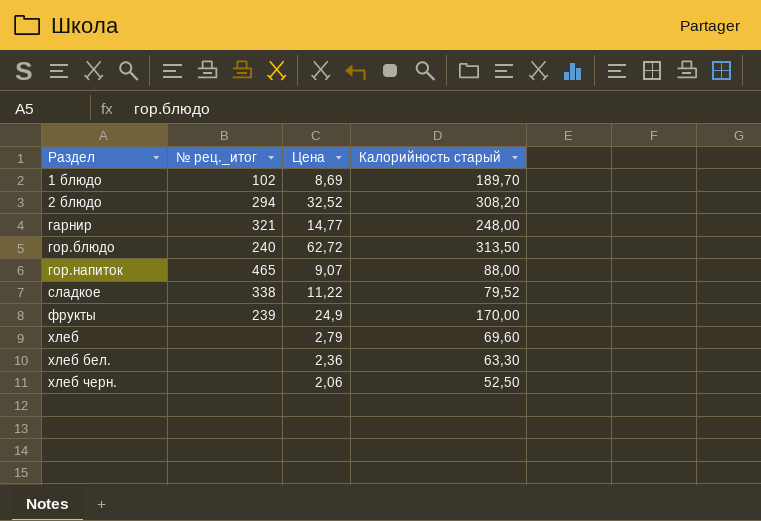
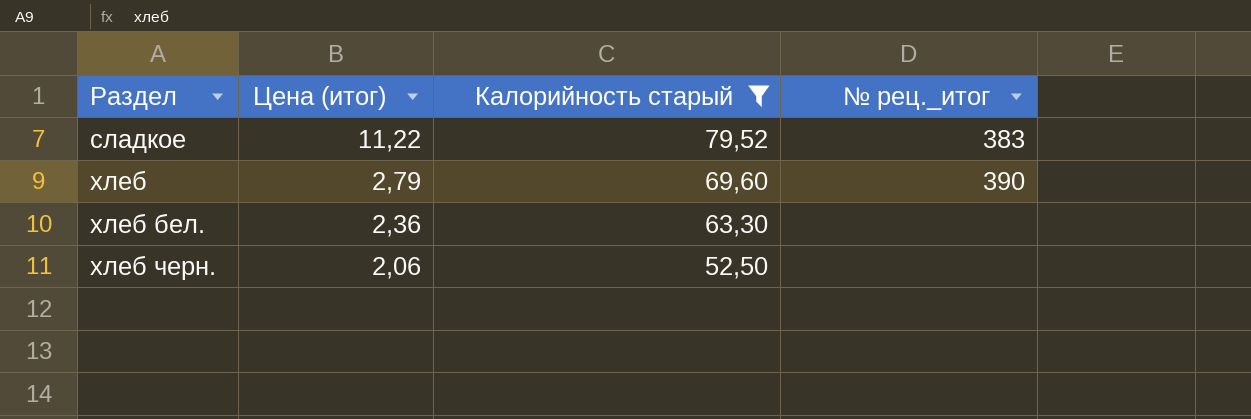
filter: none -> Калорийность старый <= 79,52
column name: Цена -> Цена (итог)
column № рец._итог | position: 2 -> 4
сладкое | № рец._итог: 338 -> 383
хлеб | № рец._итог: none -> 390

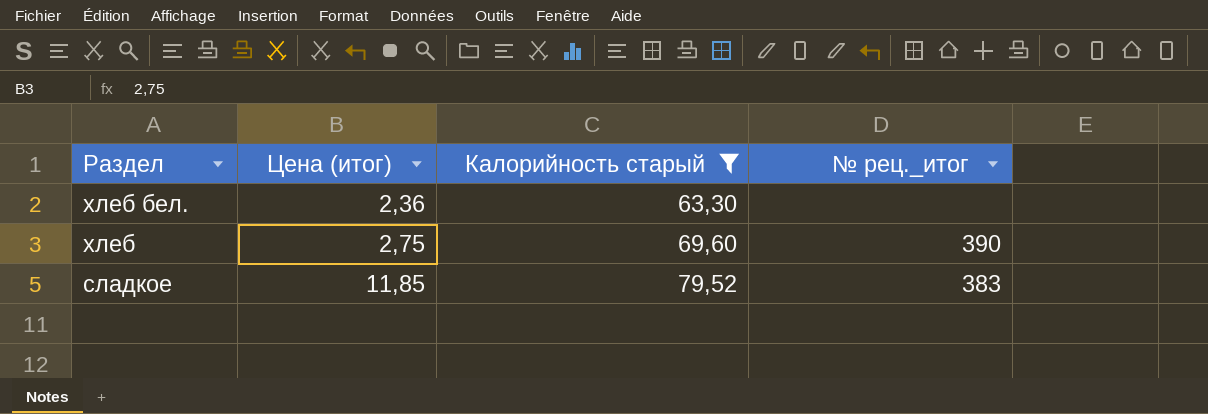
row order: Раздел ascending -> Раздел descending
row хлеб черн.: 2,06 | 52,50 | none -> none
хлеб | Цена (итог): 2,79 -> 2,75
сладкое | Цена (итог): 11,22 -> 11,85

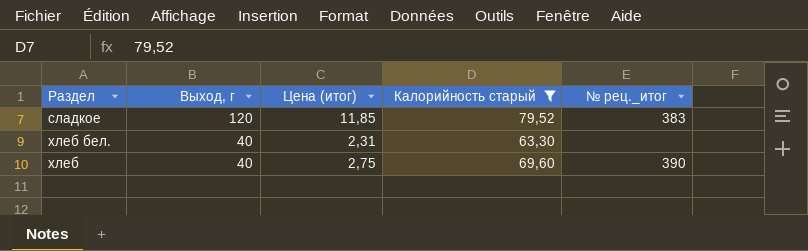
row order: Раздел descending -> Выход, г descending
column Выход, г | position: none -> 2
хлеб бел. | Цена (итог): 2,36 -> 2,31

